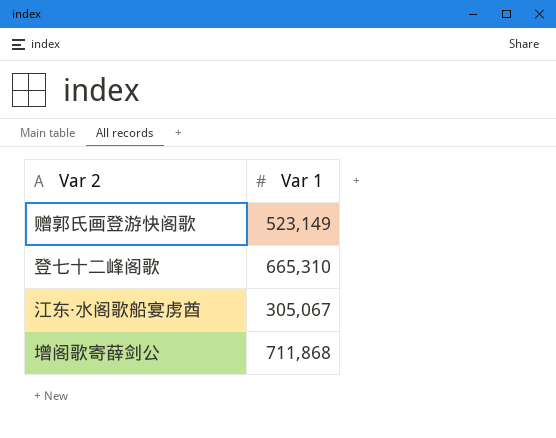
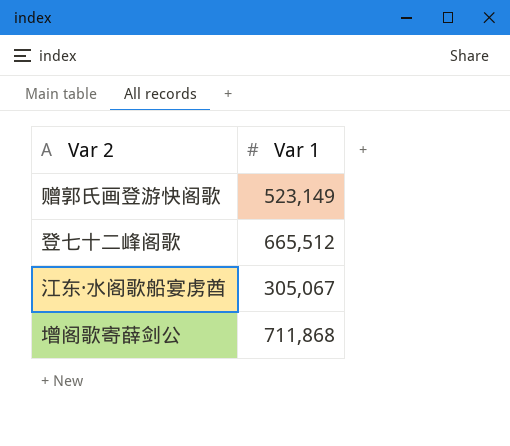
登七十二峰阁歌 | Var 1: 665,310 -> 665,512

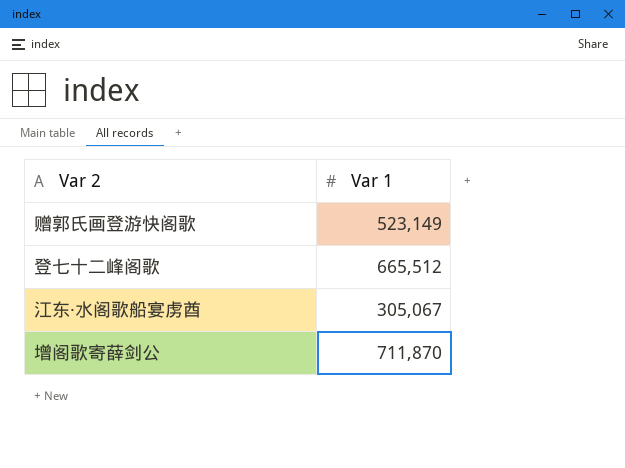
增阁歌寄薛剑公 | Var 1: 711,868 -> 711,870

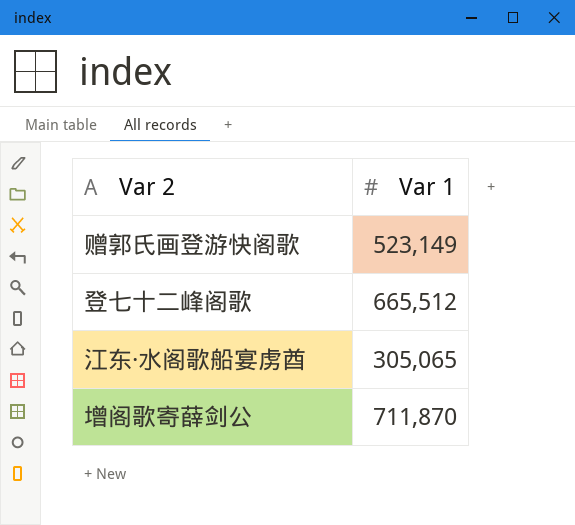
江东·水阁歌船宴虏酋 | Var 1: 305,067 -> 305,065

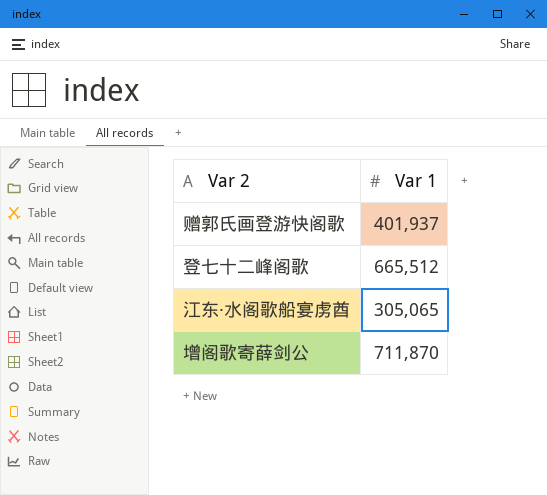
赠郭氏画登游快阁歌 | Var 1: 523,149 -> 401,937

